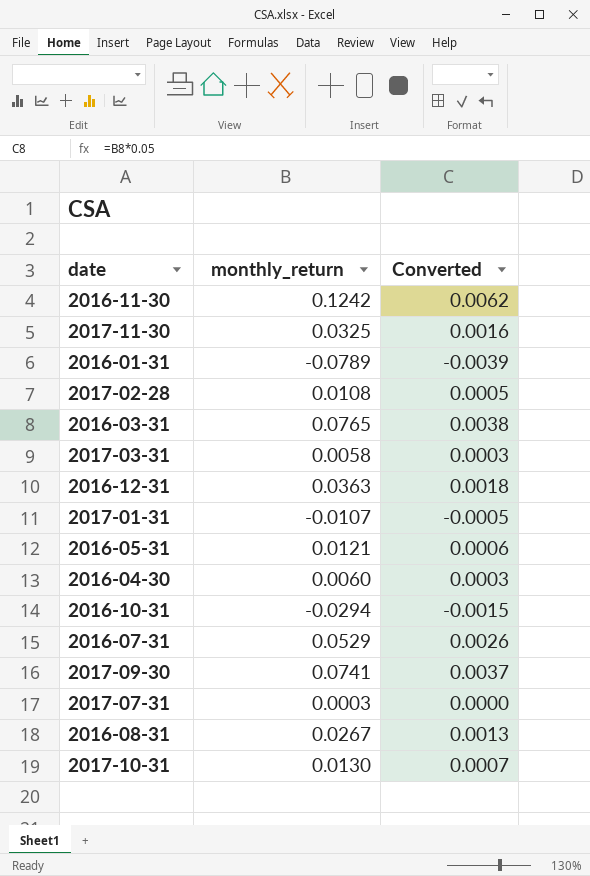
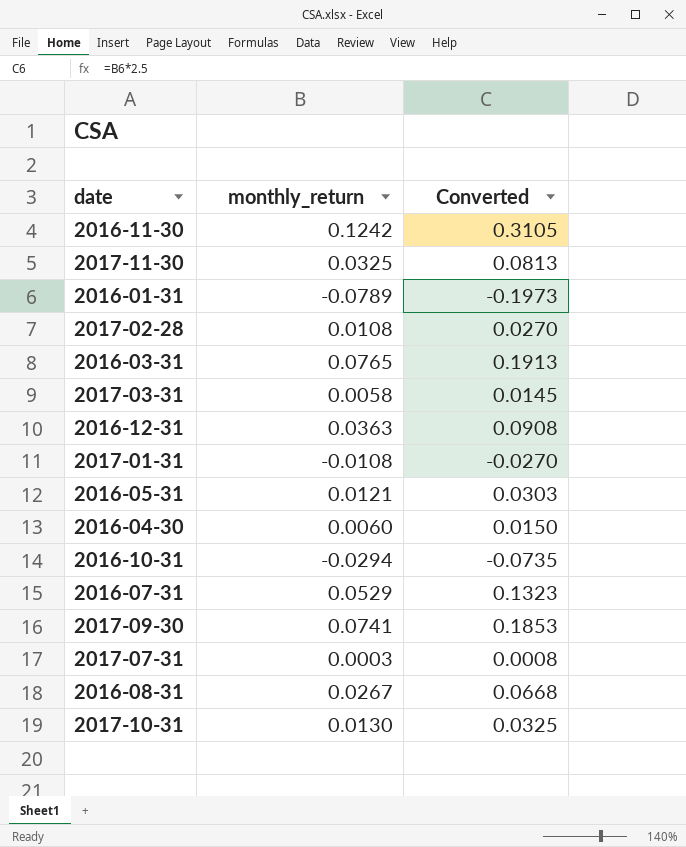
column Converted | formula: [monthly_return] * 0.05 -> [monthly_return] * 2.5
2017-01-31 | monthly_return: -0.0107 -> -0.0108

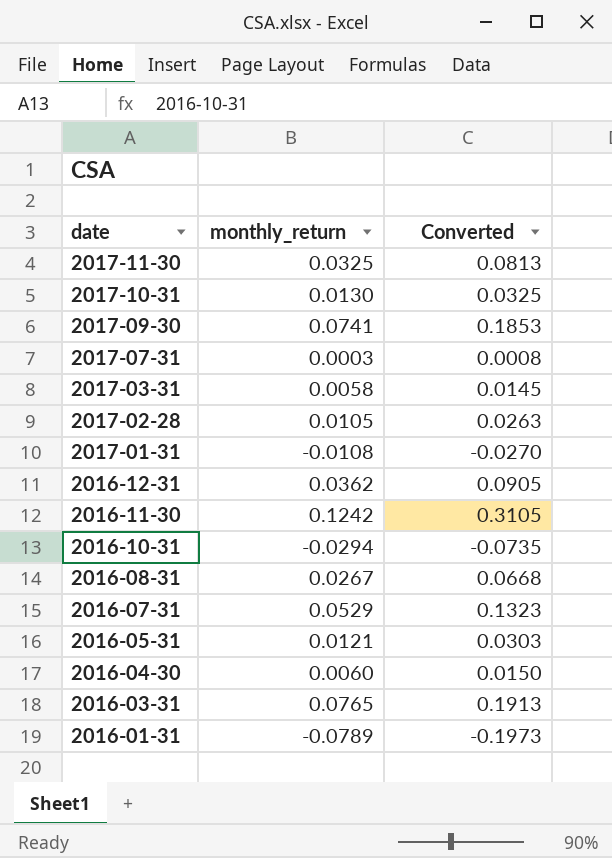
row order: none -> date descending
2017-02-28 | monthly_return: 0.0108 -> 0.0105
2017-02-28 | Converted: 0.0270 -> 0.0263
2016-12-31 | monthly_return: 0.0363 -> 0.0362
2016-12-31 | Converted: 0.0908 -> 0.0905

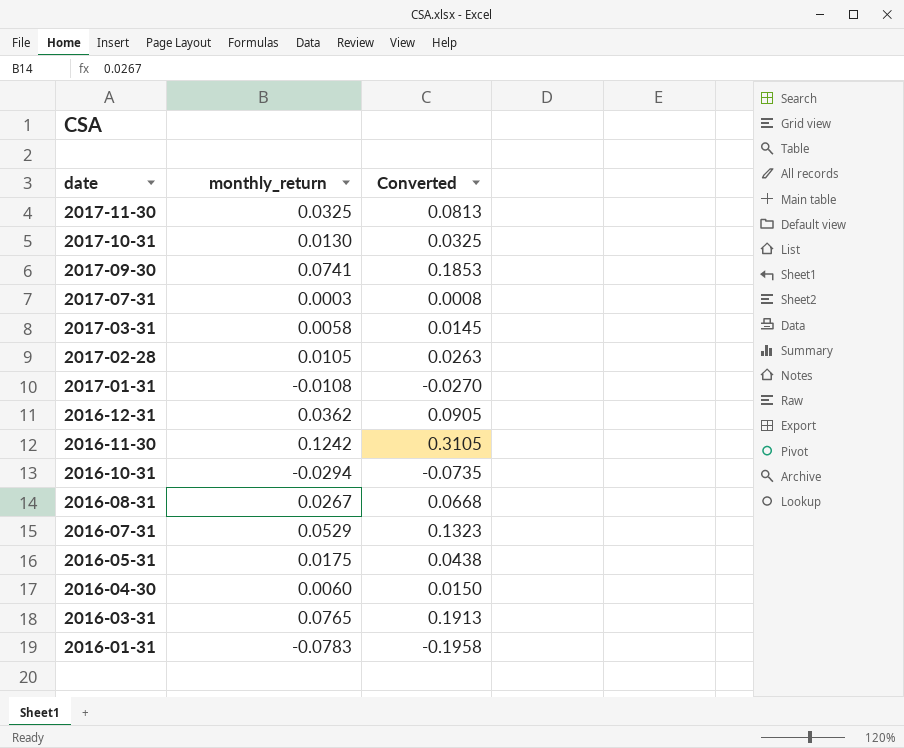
2016-05-31 | monthly_return: 0.0121 -> 0.0175
2016-05-31 | Converted: 0.0303 -> 0.0438
2016-01-31 | monthly_return: -0.0789 -> -0.0783
2016-01-31 | Converted: -0.1973 -> -0.1958

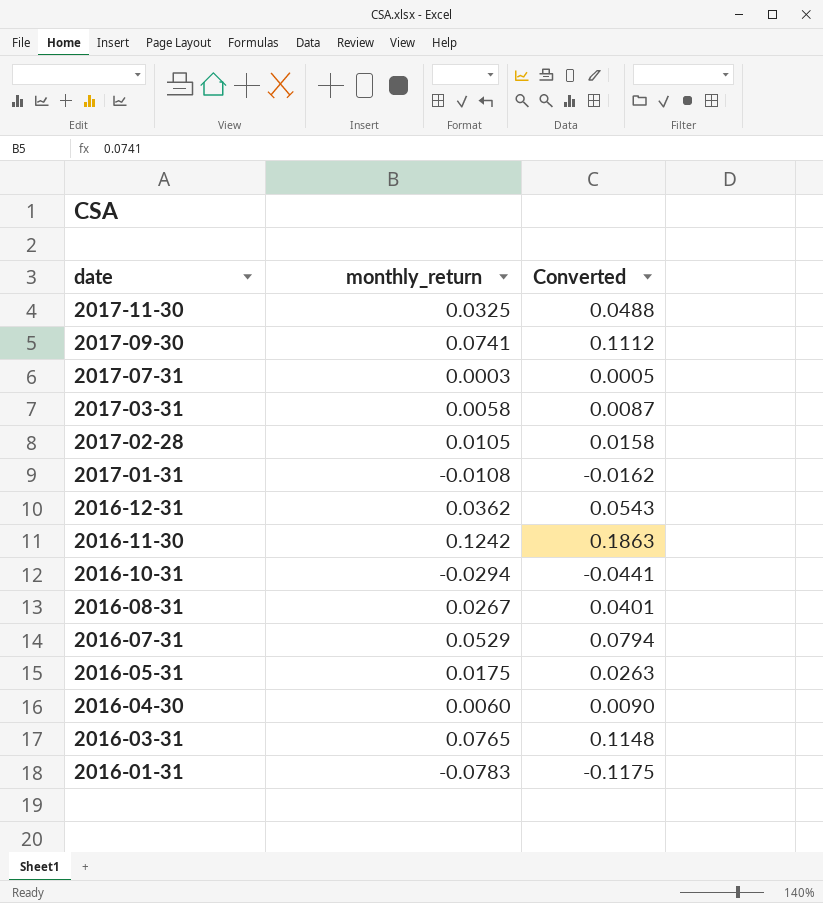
column Converted | formula: [monthly_return] * 2.5 -> [monthly_return] * 1.5
row 2017-10-31: 0.0130 | 0.0325 -> none

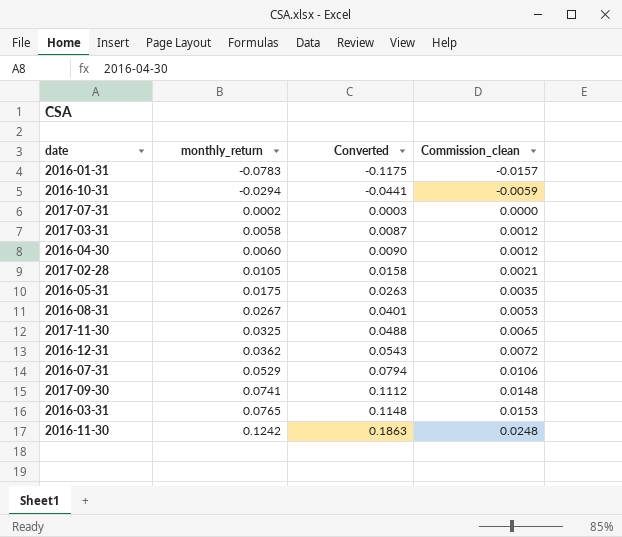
row order: date descending -> monthly_return ascending
column Commission_clean | formula: none -> [monthly_return] * 0.2
row 2017-01-31: -0.0108 | -0.0162 -> none
2017-07-31 | monthly_return: 0.0003 -> 0.0002
2017-07-31 | Converted: 0.0005 -> 0.0003

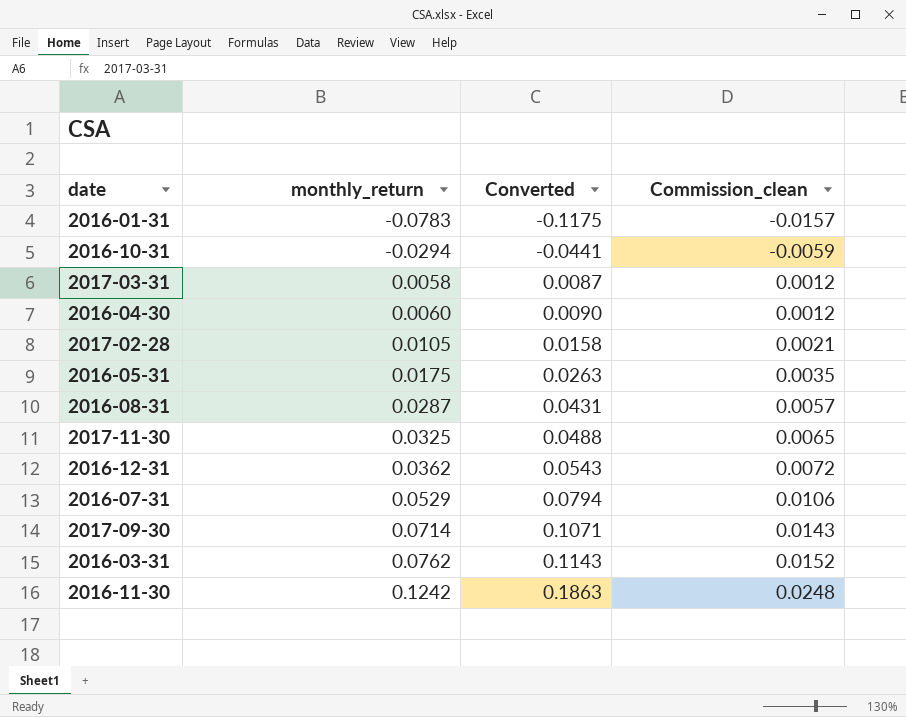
row 2017-07-31: 0.0002 | 0.0003 | 0.0000 -> none
2016-08-31 | monthly_return: 0.0267 -> 0.0287
2016-08-31 | Converted: 0.0401 -> 0.0431
2016-08-31 | Commission_clean: 0.0053 -> 0.0057
2017-09-30 | monthly_return: 0.0741 -> 0.0714
2017-09-30 | Converted: 0.1112 -> 0.1071
2017-09-30 | Commission_clean: 0.0148 -> 0.0143
2016-03-31 | monthly_return: 0.0765 -> 0.0762
2016-03-31 | Converted: 0.1148 -> 0.1143
2016-03-31 | Commission_clean: 0.0153 -> 0.0152

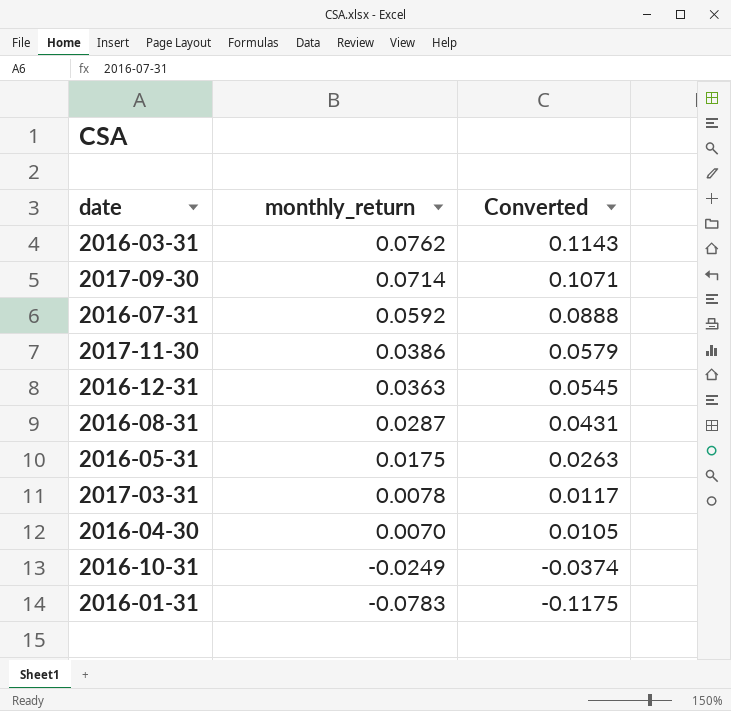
row order: monthly_return ascending -> monthly_return descending
column Commission_clean | formula: [monthly_return] * 0.2 -> none
row 2017-02-28: 0.0105 | 0.0158 | 0.0021 -> none
row 2016-11-30: 0.1242 | 0.1863 | 0.0248 -> none
2016-07-31 | monthly_return: 0.0529 -> 0.0592
2016-07-31 | Converted: 0.0794 -> 0.0888
2017-11-30 | monthly_return: 0.0325 -> 0.0386
2017-11-30 | Converted: 0.0488 -> 0.0579
2016-12-31 | monthly_return: 0.0362 -> 0.0363
2016-12-31 | Converted: 0.0543 -> 0.0545
2017-03-31 | monthly_return: 0.0058 -> 0.0078
2017-03-31 | Converted: 0.0087 -> 0.0117
2016-04-30 | monthly_return: 0.0060 -> 0.0070
2016-04-30 | Converted: 0.0090 -> 0.0105
2016-10-31 | monthly_return: -0.0294 -> -0.0249
2016-10-31 | Converted: -0.0441 -> -0.0374

